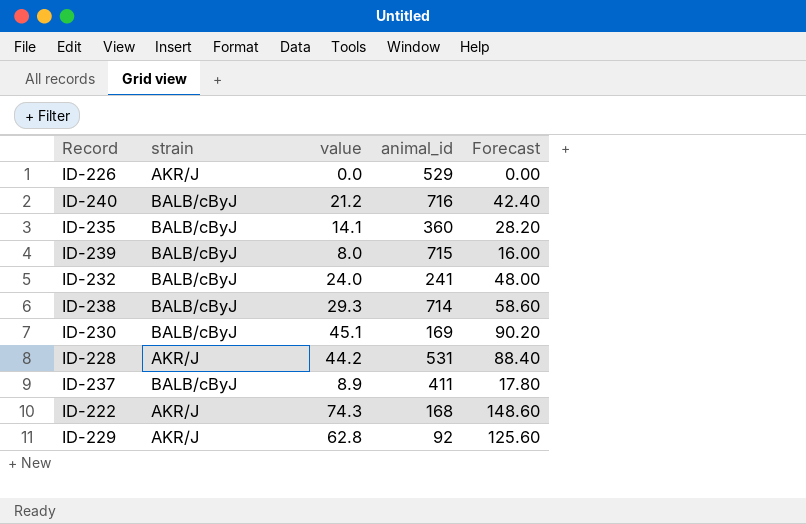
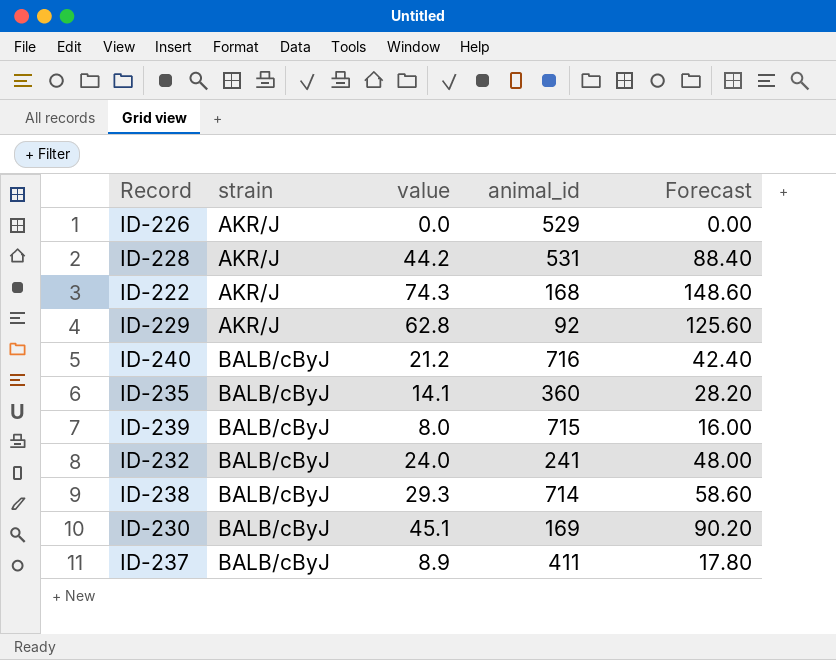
row order: none -> strain ascending

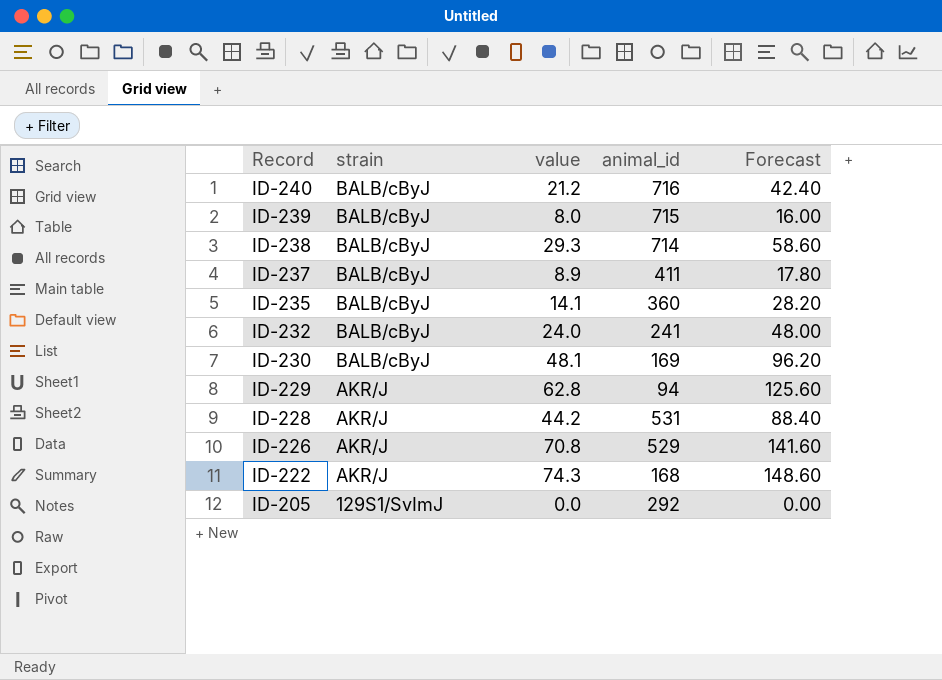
row order: strain ascending -> Record descending
ID-230 | value: 45.1 -> 48.1
ID-230 | Forecast: 90.20 -> 96.20
ID-229 | animal_id: 92 -> 94
ID-226 | value: 0.0 -> 70.8
ID-226 | Forecast: 0.00 -> 141.60
row ID-205: none -> 129S1/SvImJ | 0.0 | 292 | 0.00

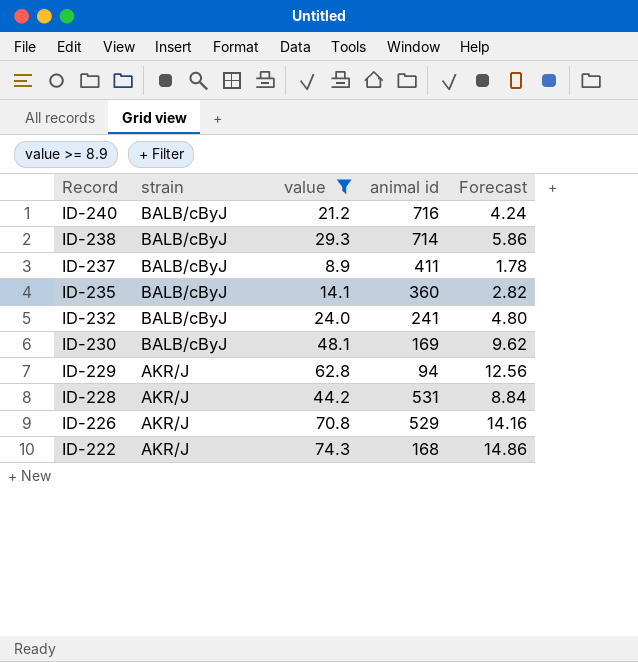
filter: none -> value >= 8.9
column name: animal_id -> animal id
column Forecast | formula: [value] * 2 -> [value] * 0.2

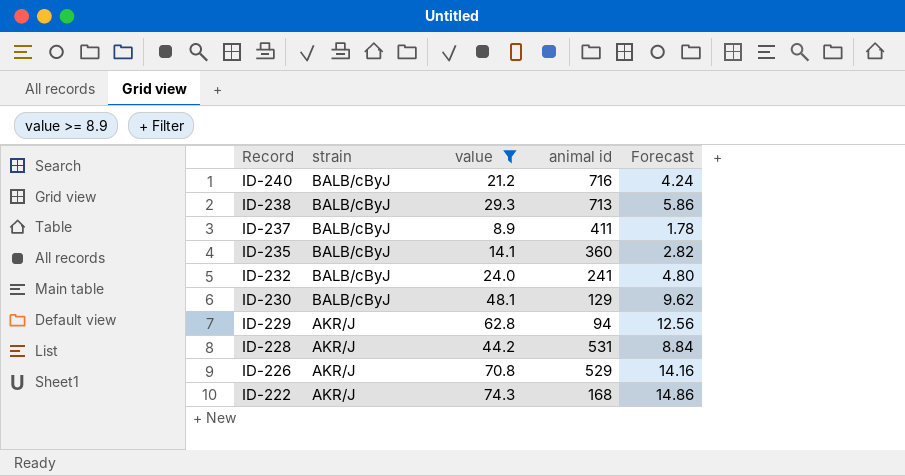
ID-238 | animal id: 714 -> 713
ID-230 | animal id: 169 -> 129

